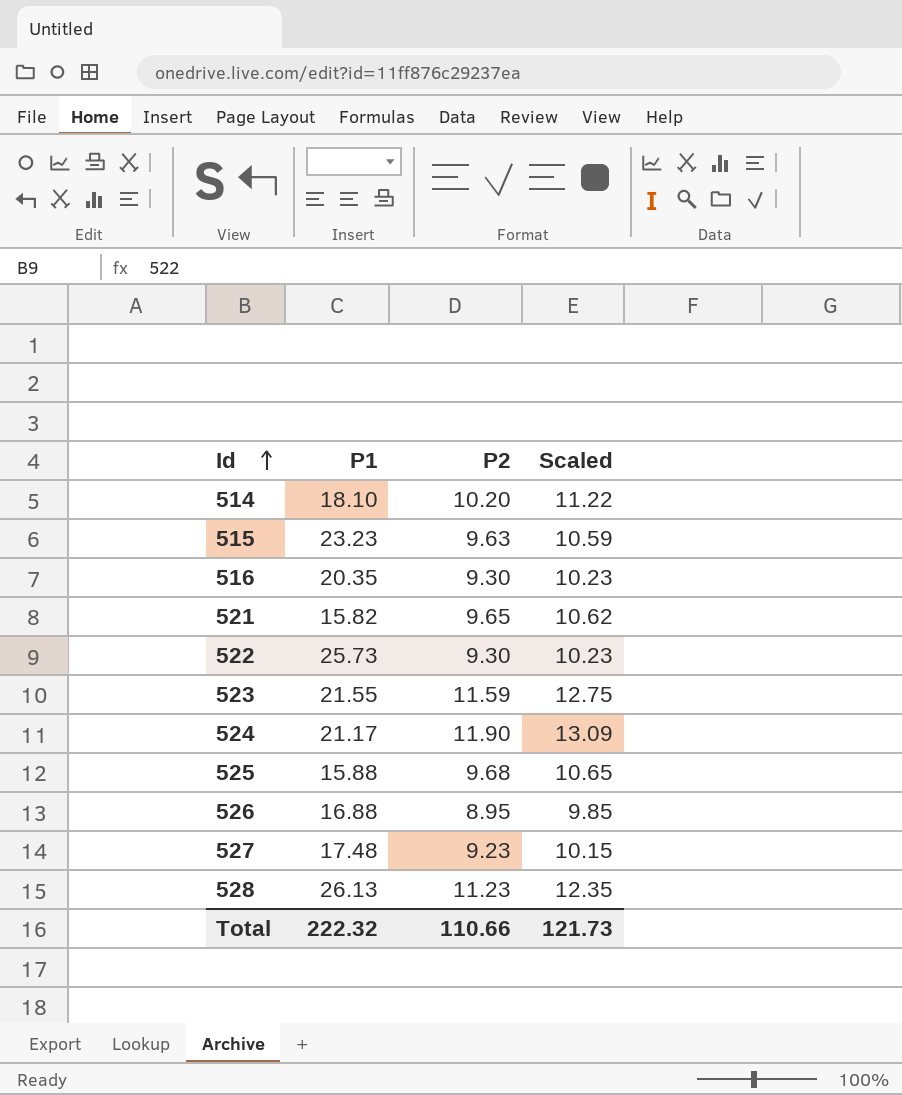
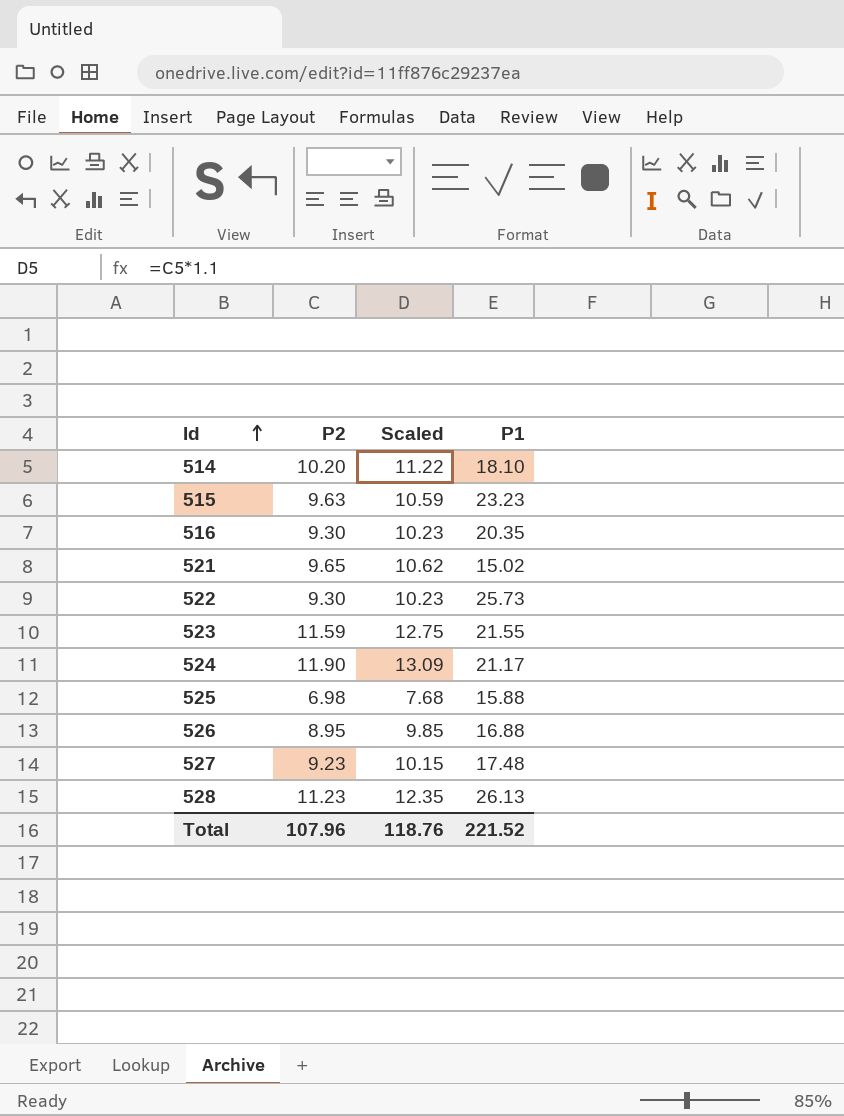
column P1 | position: 2 -> 4
521 | P1: 15.82 -> 15.02
525 | P2: 9.68 -> 6.98
525 | Scaled: 10.65 -> 7.68
Total | P2: 110.66 -> 107.96
Total | Scaled: 121.73 -> 118.76
Total | P1: 222.32 -> 221.52

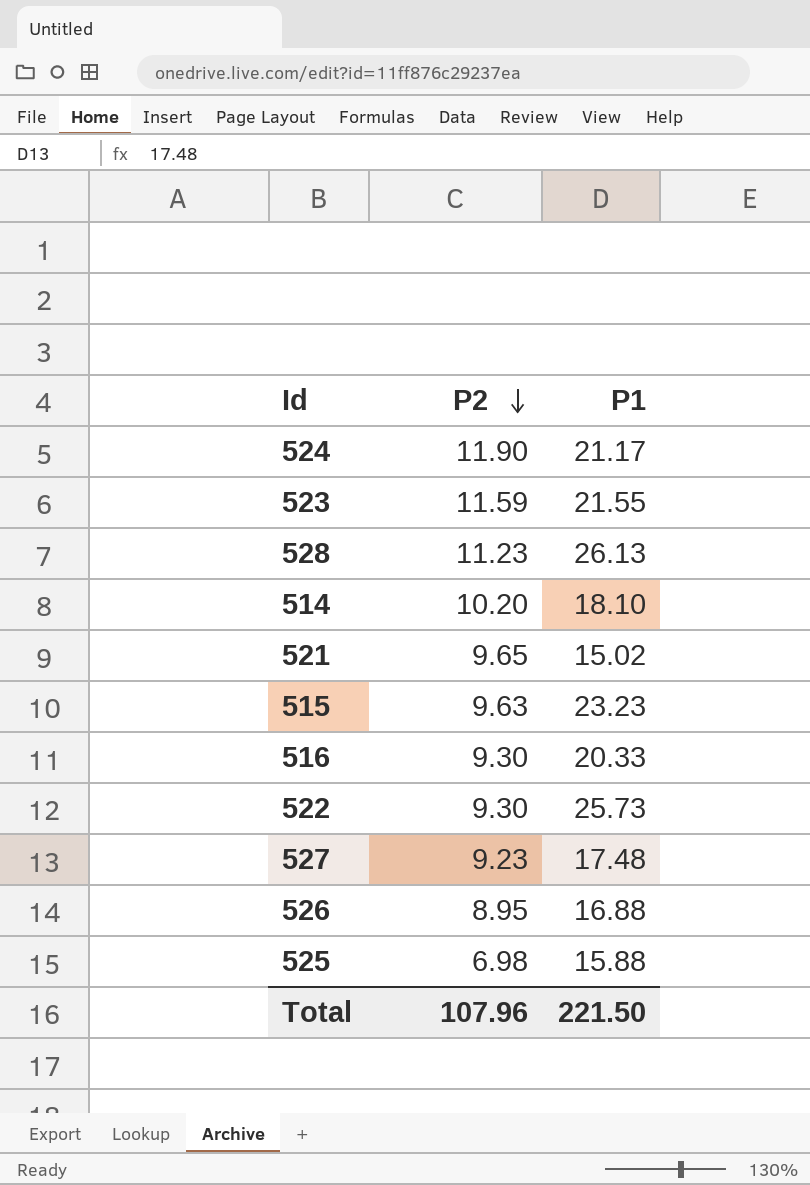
row order: Id ascending -> P2 descending
column Scaled | formula: [P2] * 1.1 -> none
516 | P1: 20.35 -> 20.33
Total | P1: 221.52 -> 221.50

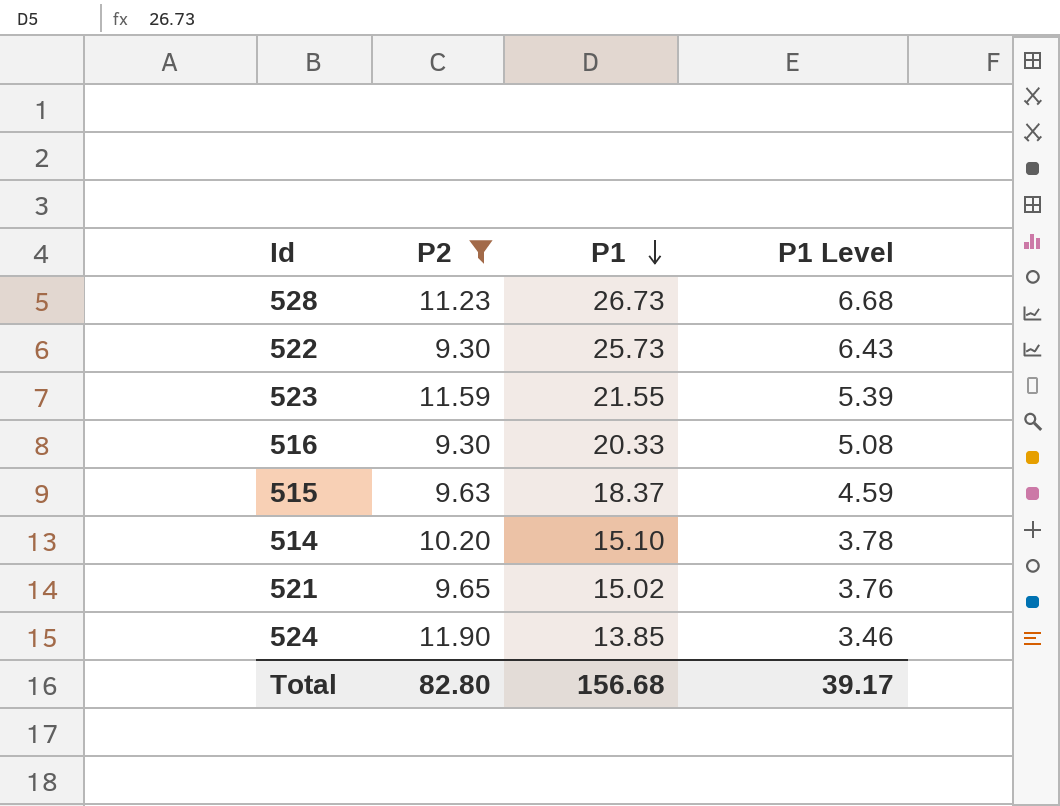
filter: none -> P2 >= 9.30
row order: P2 descending -> P1 descending
column P1 Level | formula: none -> [P1] * 0.25
528 | P1: 26.13 -> 26.73
515 | P1: 23.23 -> 18.37
514 | P1: 18.10 -> 15.10
524 | P1: 21.17 -> 13.85
Total | P2: 107.96 -> 82.80
Total | P1: 221.50 -> 156.68

